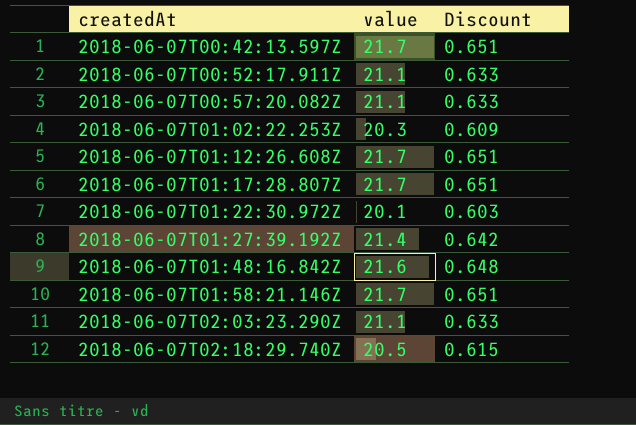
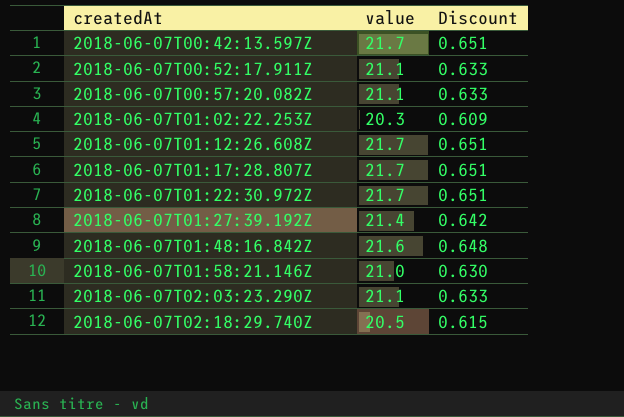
2018-06-07T01:22:30.972Z | value: 20.1 -> 21.7
2018-06-07T01:22:30.972Z | Discount: 0.603 -> 0.651
2018-06-07T01:58:21.146Z | value: 21.7 -> 21.0
2018-06-07T01:58:21.146Z | Discount: 0.651 -> 0.630

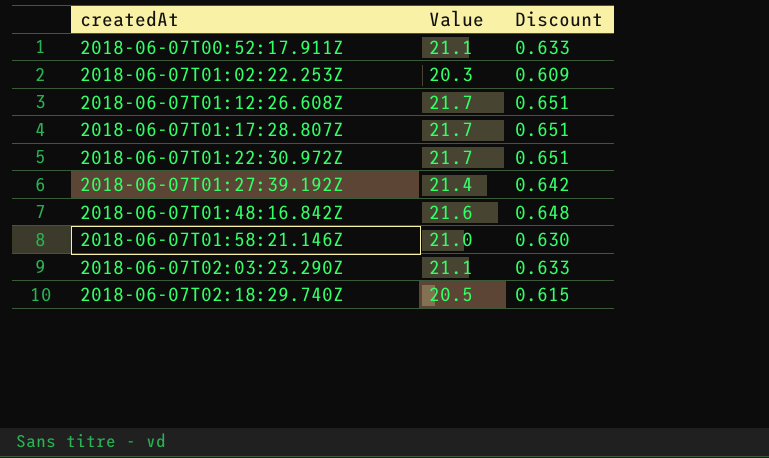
column name: value -> Value
row 2018-06-07T00:42:13.597Z: 21.7 | 0.651 -> none
row 2018-06-07T00:57:20.082Z: 21.1 | 0.633 -> none

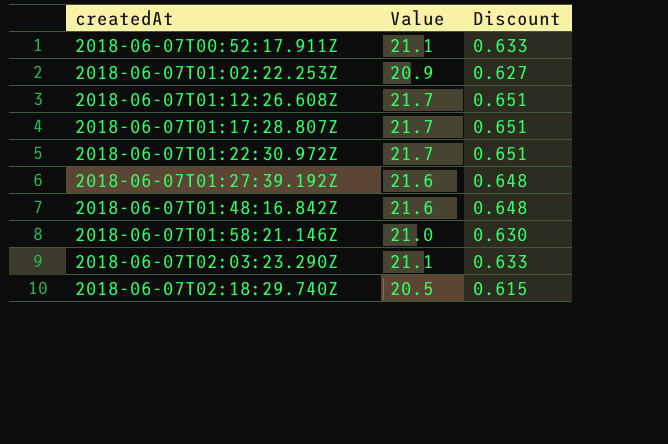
2018-06-07T01:02:22.253Z | Value: 20.3 -> 20.9
2018-06-07T01:02:22.253Z | Discount: 0.609 -> 0.627
2018-06-07T01:27:39.192Z | Value: 21.4 -> 21.6
2018-06-07T01:27:39.192Z | Discount: 0.642 -> 0.648

